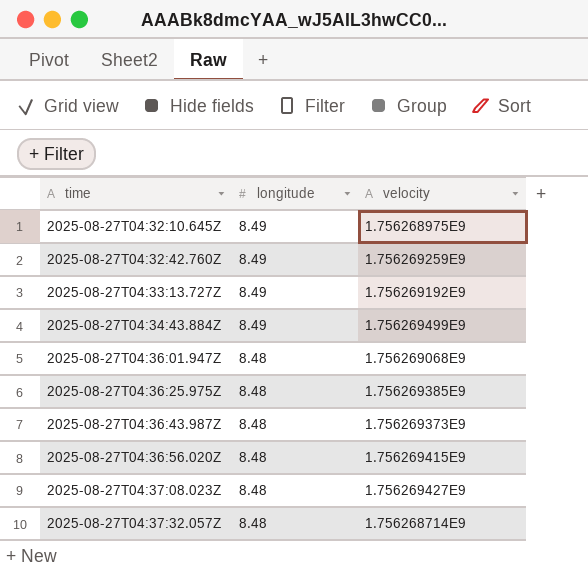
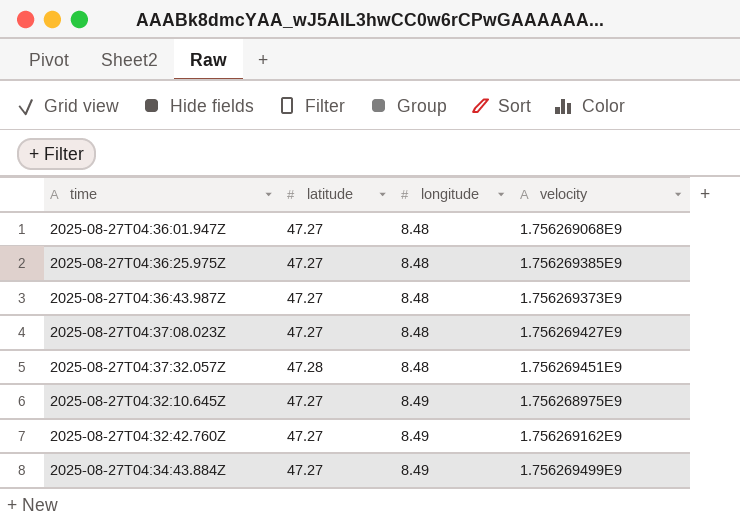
row order: time ascending -> longitude ascending
column latitude | position: none -> 2
row 2025-08-27T04:33:13.727Z: 8.49 | 1.756269192E9 -> none
row 2025-08-27T04:36:56.020Z: 8.48 | 1.756269415E9 -> none
2025-08-27T04:37:32.057Z | velocity: 1.756268714E9 -> 1.756269451E9
2025-08-27T04:32:42.760Z | velocity: 1.756269259E9 -> 1.756269162E9

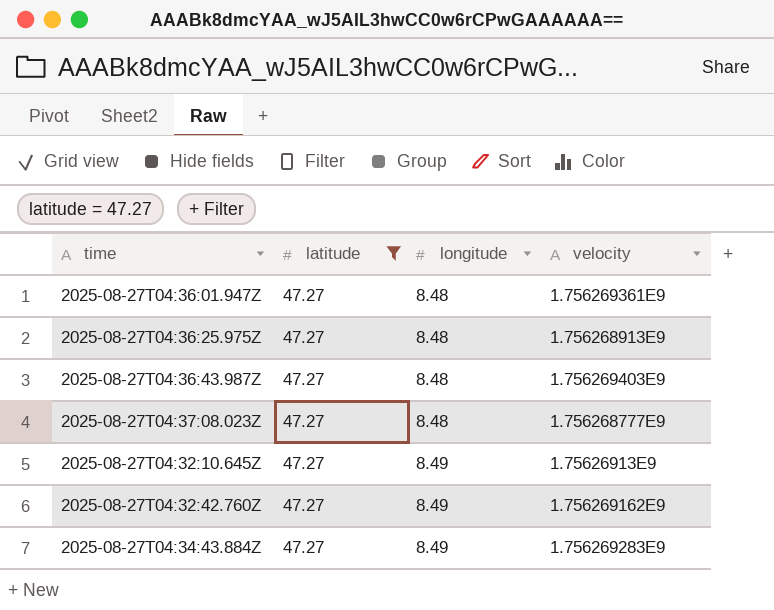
filter: none -> latitude = 47.27
2025-08-27T04:36:01.947Z | velocity: 1.756269068E9 -> 1.756269361E9
2025-08-27T04:36:25.975Z | velocity: 1.756269385E9 -> 1.756268913E9
2025-08-27T04:36:43.987Z | velocity: 1.756269373E9 -> 1.756269403E9
2025-08-27T04:37:08.023Z | velocity: 1.756269427E9 -> 1.756268777E9
2025-08-27T04:32:10.645Z | velocity: 1.756268975E9 -> 1.75626913E9
2025-08-27T04:34:43.884Z | velocity: 1.756269499E9 -> 1.756269283E9

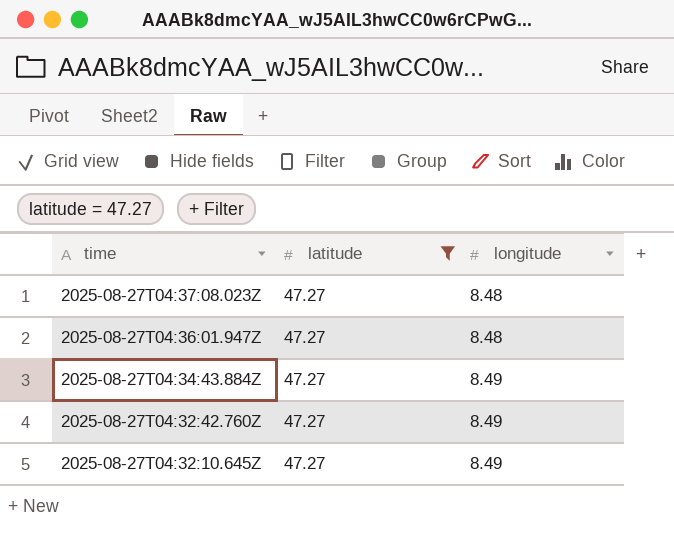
row order: longitude ascending -> time descending
column velocity | position: 4 -> none
row 2025-08-27T04:36:25.975Z: 47.27 | 8.48 | 1.756268913E9 -> none
row 2025-08-27T04:36:43.987Z: 47.27 | 8.48 | 1.756269403E9 -> none

